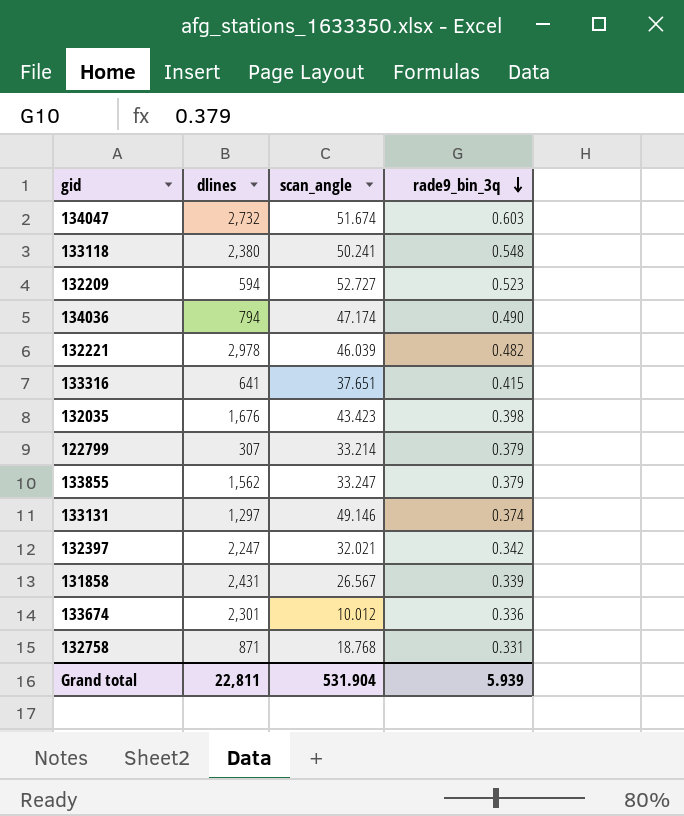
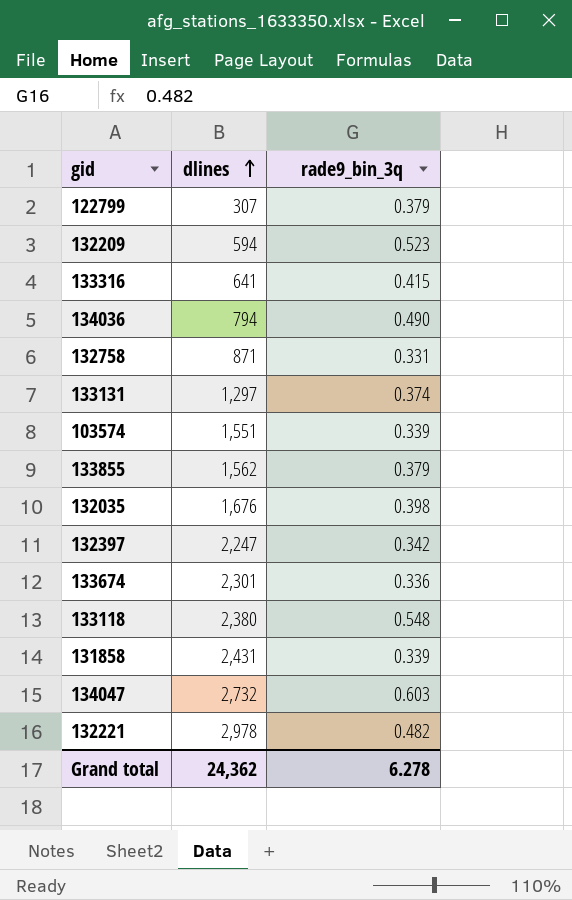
row order: rade9_bin_3q descending -> dlines ascending
column scan_angle | position: 3 -> none
row 103574: none -> 1,551 | 0.339
Grand total | dlines: 22,811 -> 24,362
Grand total | rade9_bin_3q: 5.939 -> 6.278

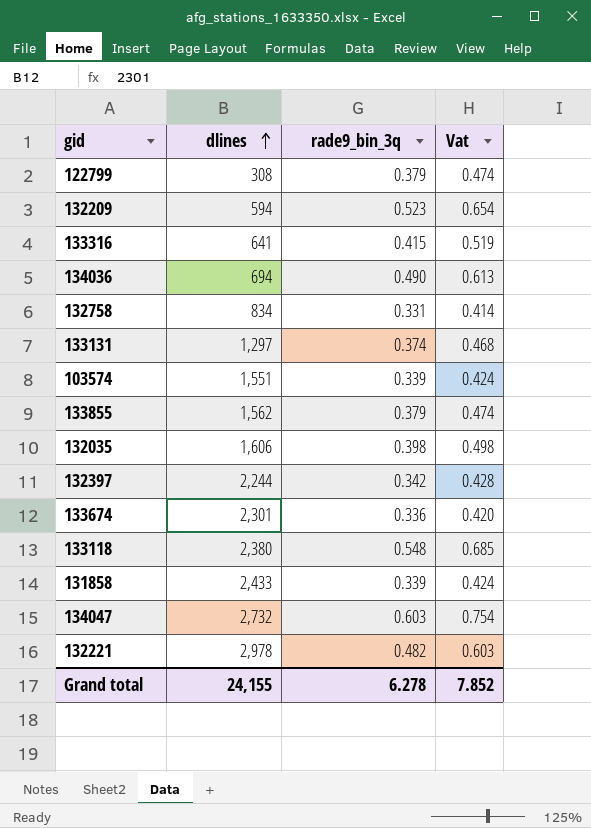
column Vat | formula: none -> [rade9_bin_3q] * 1.25
122799 | dlines: 307 -> 308
134036 | dlines: 794 -> 694
132758 | dlines: 871 -> 834
132035 | dlines: 1,676 -> 1,606
132397 | dlines: 2,247 -> 2,244
131858 | dlines: 2,431 -> 2,433
Grand total | dlines: 24,362 -> 24,155

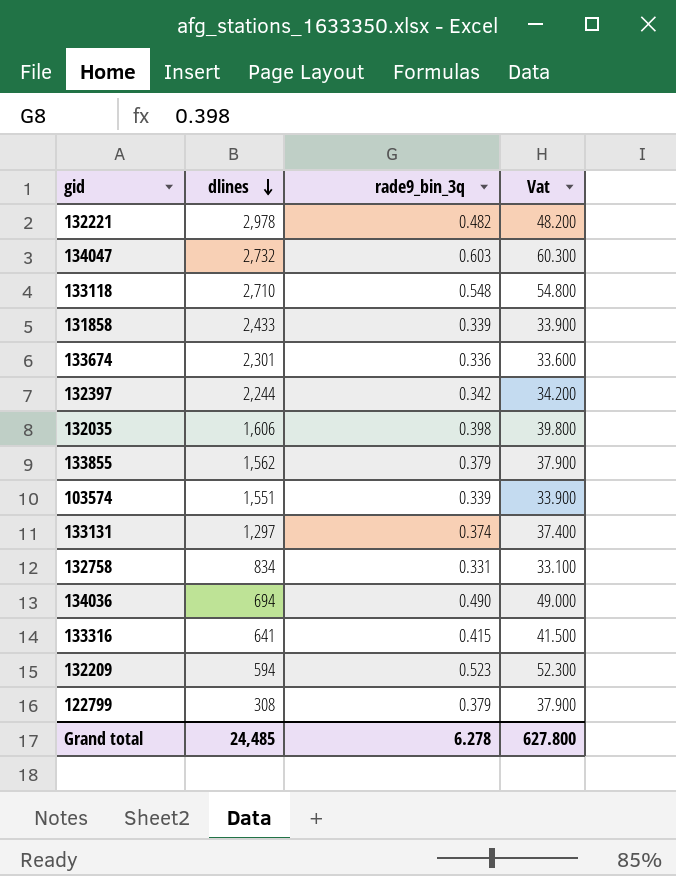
row order: dlines ascending -> dlines descending
column Vat | formula: [rade9_bin_3q] * 1.25 -> [rade9_bin_3q] * 100
133118 | dlines: 2,380 -> 2,710
Grand total | dlines: 24,155 -> 24,485
Grand total | Vat: 7.852 -> 627.800

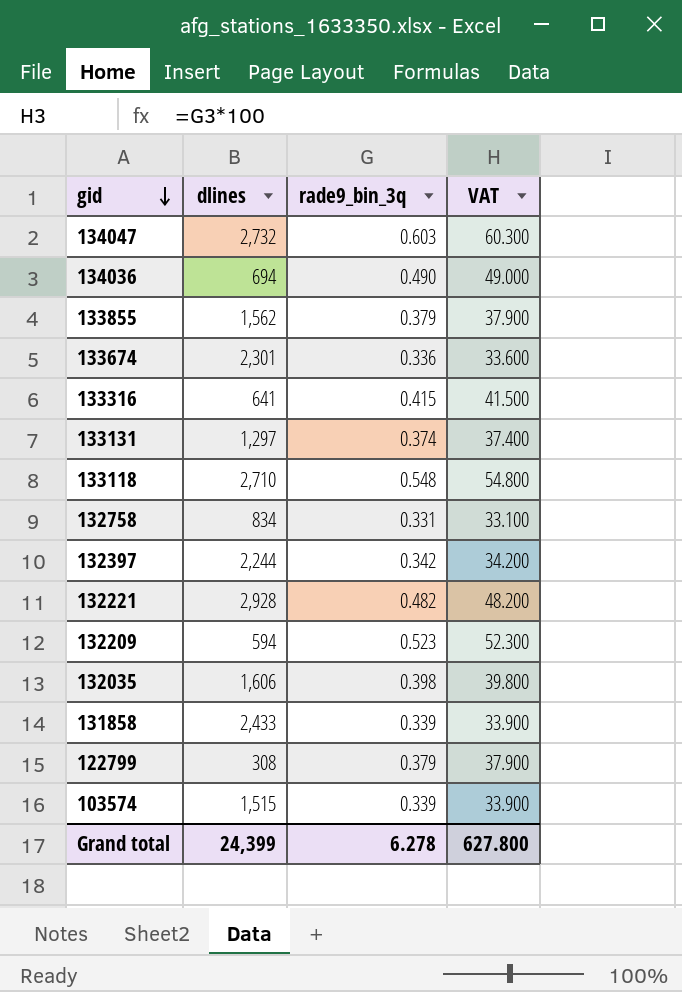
row order: dlines descending -> gid descending
column name: Vat -> VAT
132221 | dlines: 2,978 -> 2,928
103574 | dlines: 1,551 -> 1,515
Grand total | dlines: 24,485 -> 24,399

